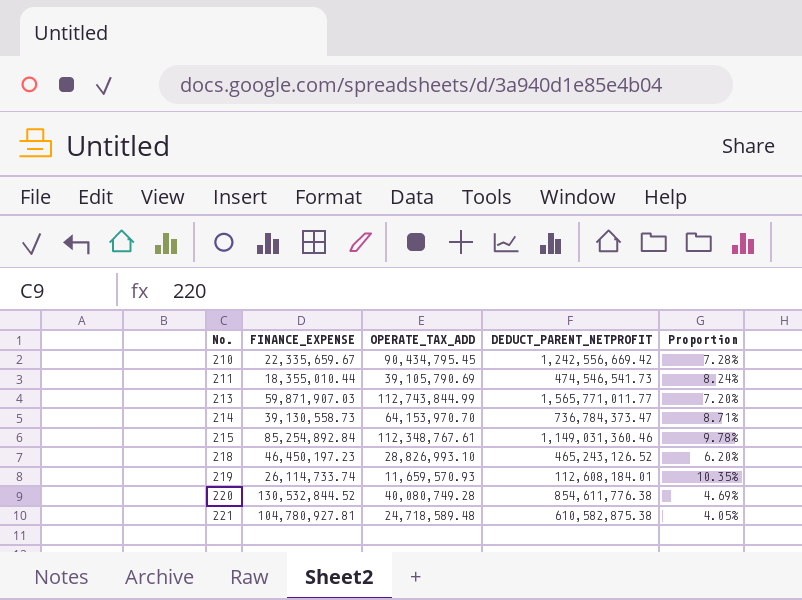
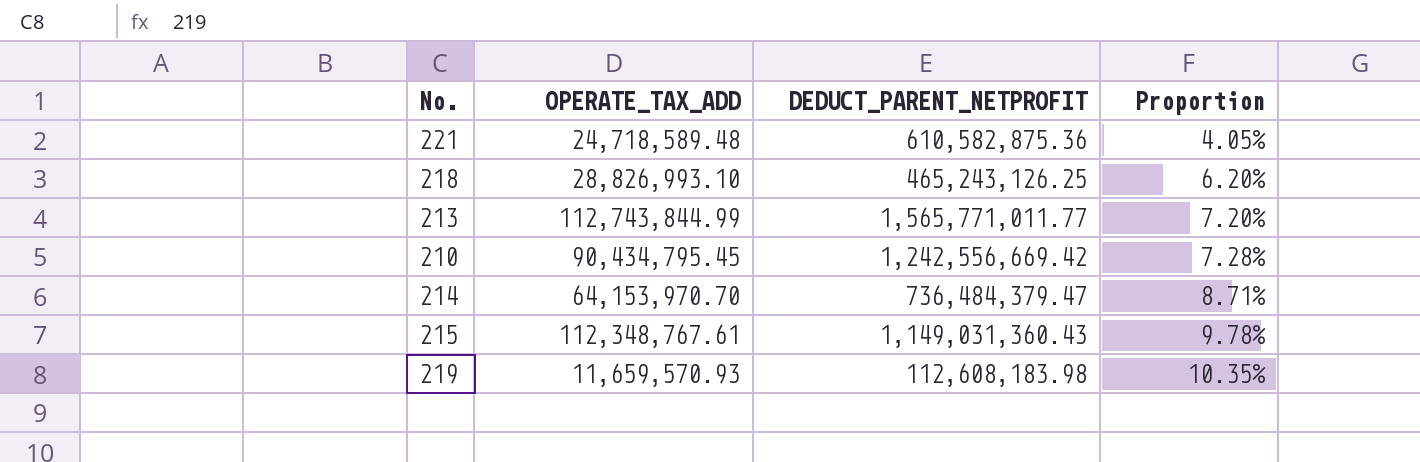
row order: No. ascending -> Proportion ascending
column FINANCE_EXPENSE | position: 2 -> none
row 211: 18,355,010.44 | 39,105,790.69 | 474,546,541.73 | 8.24% -> none
row 220: 130,532,844.52 | 40,080,749.28 | 854,611,776.38 | 4.69% -> none
221 | DEDUCT_PARENT_NETPROFIT: 610,582,875.38 -> 610,582,875.36
218 | DEDUCT_PARENT_NETPROFIT: 465,243,126.52 -> 465,243,126.25
214 | DEDUCT_PARENT_NETPROFIT: 736,784,373.47 -> 736,484,379.47
215 | DEDUCT_PARENT_NETPROFIT: 1,149,031,360.46 -> 1,149,031,360.43
219 | DEDUCT_PARENT_NETPROFIT: 112,608,184.01 -> 112,608,183.98

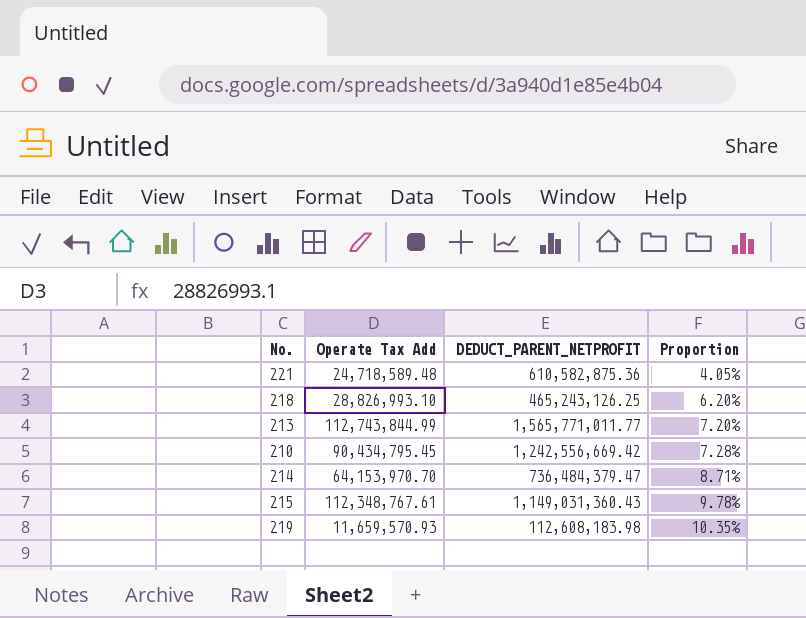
column name: OPERATE_TAX_ADD -> Operate Tax Add

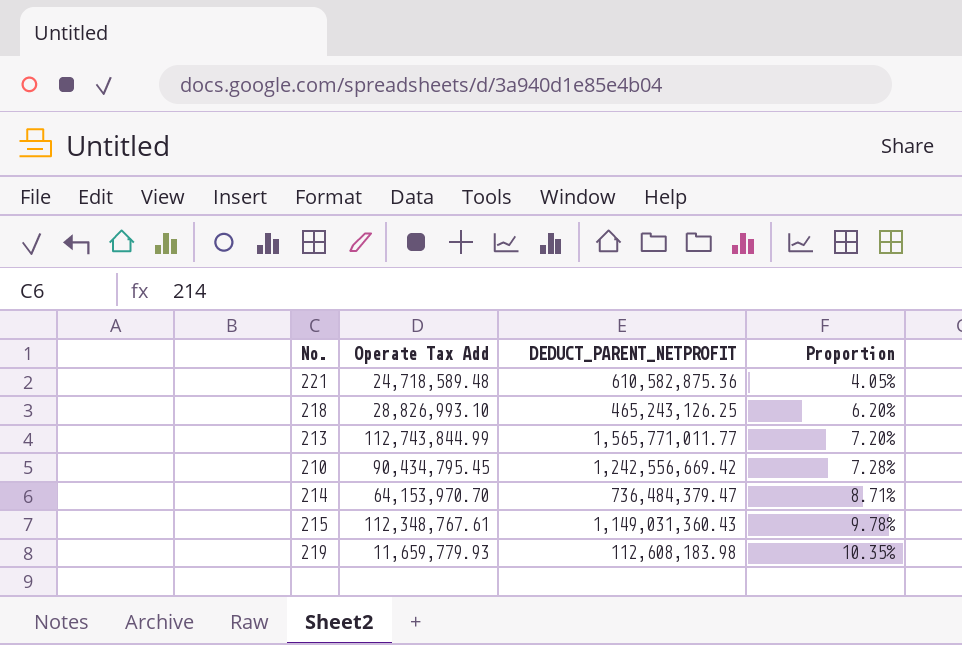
219 | Operate Tax Add: 11,659,570.93 -> 11,659,779.93

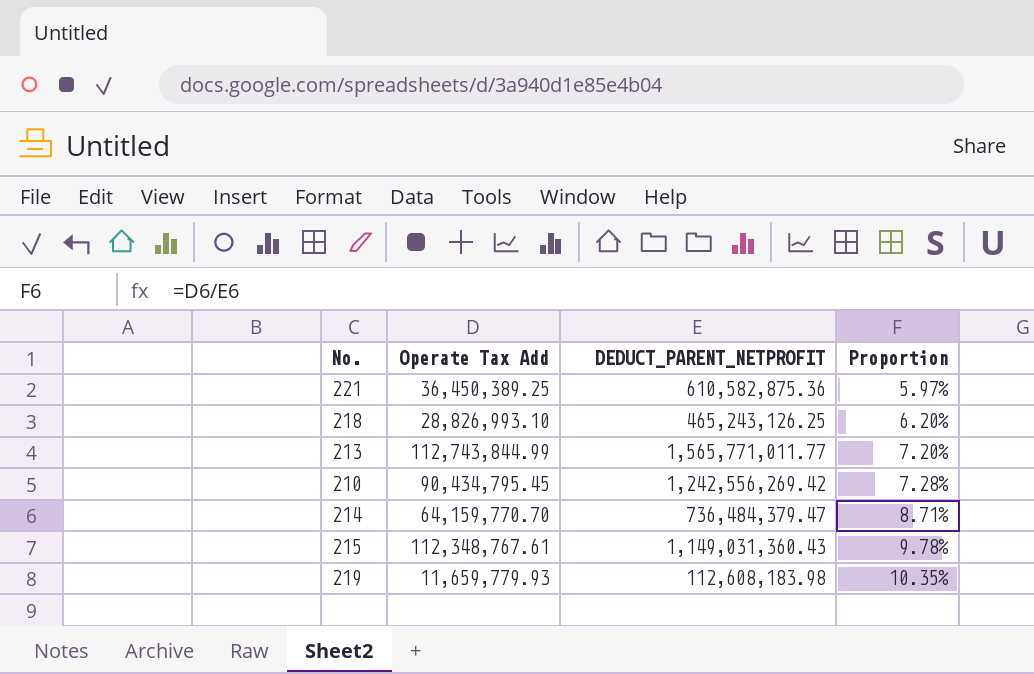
221 | Operate Tax Add: 24,718,589.48 -> 36,450,389.25
221 | Proportion: 4.05% -> 5.97%
210 | DEDUCT_PARENT_NETPROFIT: 1,242,556,669.42 -> 1,242,556,269.42
214 | Operate Tax Add: 64,153,970.70 -> 64,159,770.70

